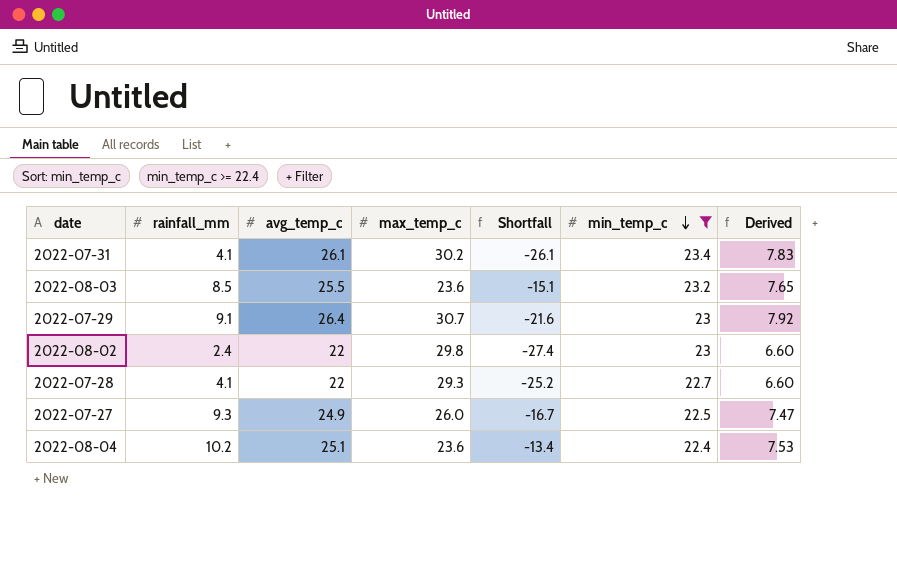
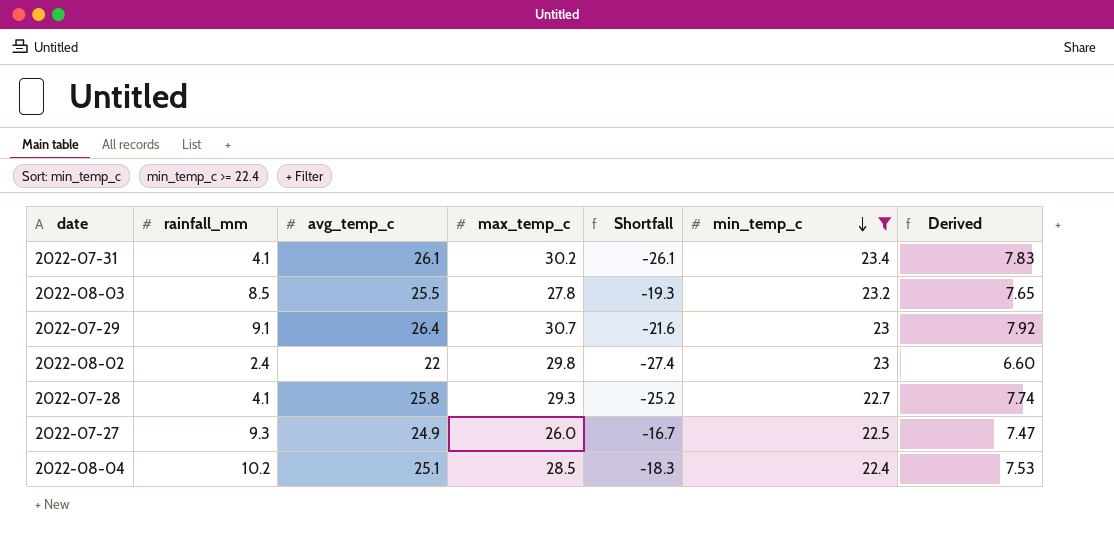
2022-08-03 | max_temp_c: 23.6 -> 27.8
2022-08-03 | Shortfall: -15.1 -> -19.3
2022-07-28 | avg_temp_c: 22 -> 25.8
2022-07-28 | Derived: 6.60 -> 7.74
2022-08-04 | max_temp_c: 23.6 -> 28.5
2022-08-04 | Shortfall: -13.4 -> -18.3

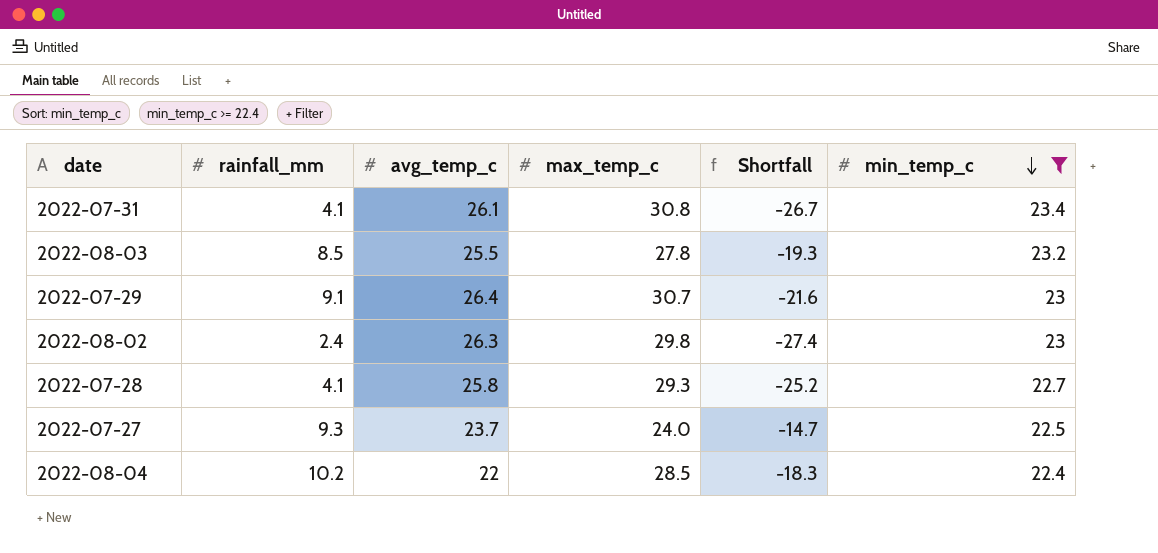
column Derived | formula: [avg_temp_c] * 0.3 -> none
2022-07-31 | max_temp_c: 30.2 -> 30.8
2022-07-31 | Shortfall: -26.1 -> -26.7
2022-08-02 | avg_temp_c: 22 -> 26.3
2022-07-27 | avg_temp_c: 24.9 -> 23.7
2022-07-27 | max_temp_c: 26.0 -> 24.0
2022-07-27 | Shortfall: -16.7 -> -14.7
2022-08-04 | avg_temp_c: 25.1 -> 22

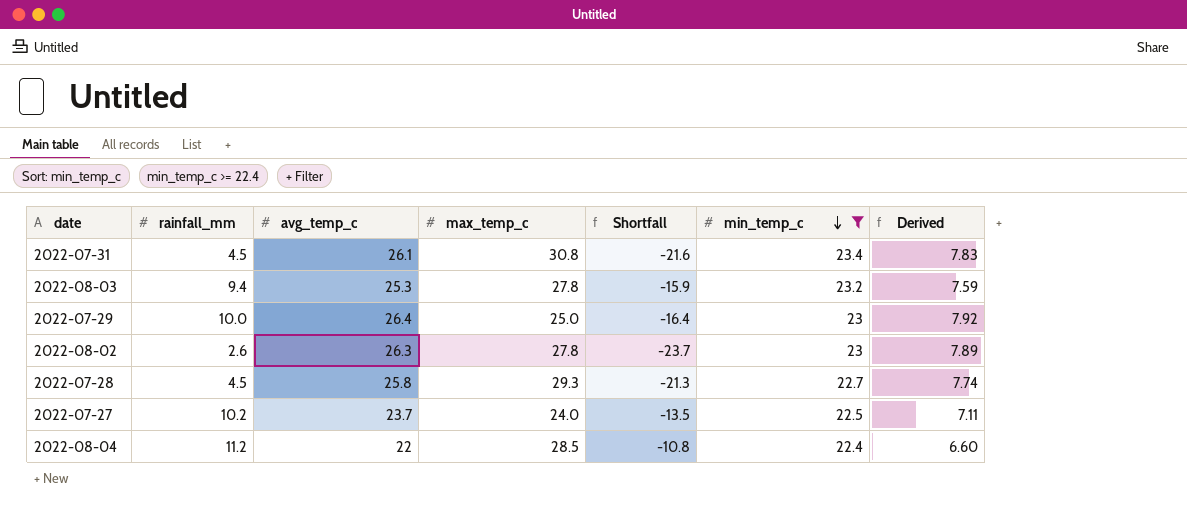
column Shortfall | formula: [rainfall_mm] - [max_temp_c] -> [rainfall_mm] - [avg_temp_c]
column Derived | formula: none -> [avg_temp_c] * 0.3
2022-07-31 | rainfall_mm: 4.1 -> 4.5
2022-08-03 | rainfall_mm: 8.5 -> 9.4
2022-08-03 | avg_temp_c: 25.5 -> 25.3
2022-07-29 | rainfall_mm: 9.1 -> 10.0
2022-07-29 | max_temp_c: 30.7 -> 25.0
2022-08-02 | rainfall_mm: 2.4 -> 2.6
2022-08-02 | max_temp_c: 29.8 -> 27.8
2022-07-28 | rainfall_mm: 4.1 -> 4.5
2022-07-27 | rainfall_mm: 9.3 -> 10.2
2022-08-04 | rainfall_mm: 10.2 -> 11.2

